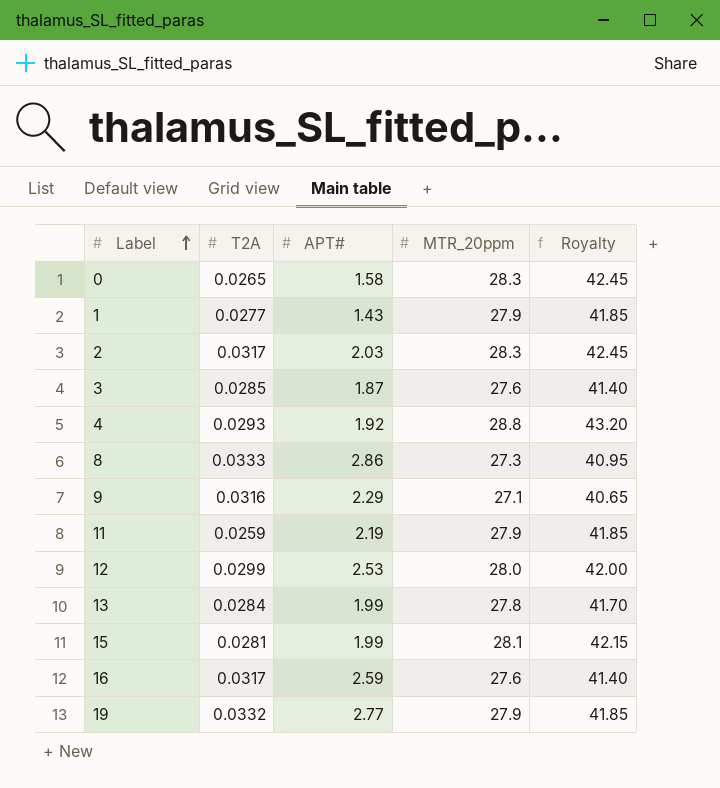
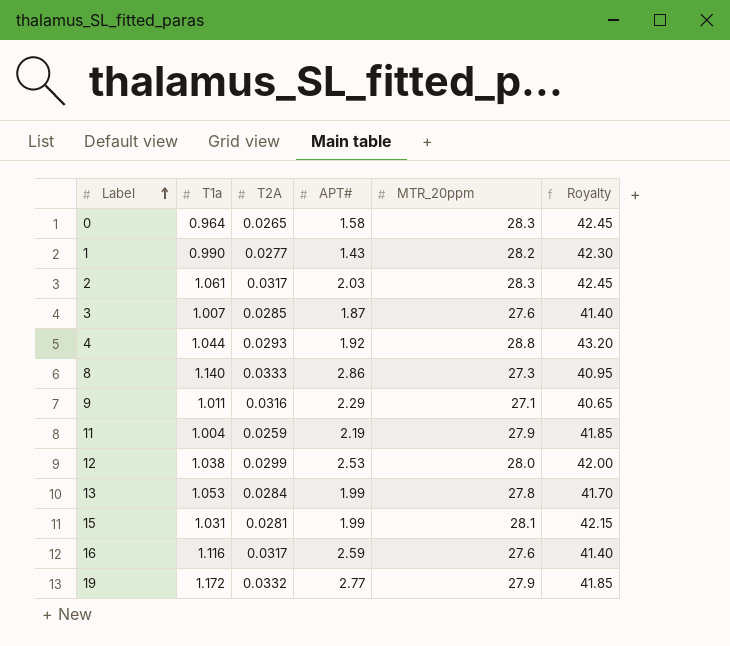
column T1a | position: none -> 2
1 | MTR_20ppm: 27.9 -> 28.2
1 | Royalty: 41.85 -> 42.30

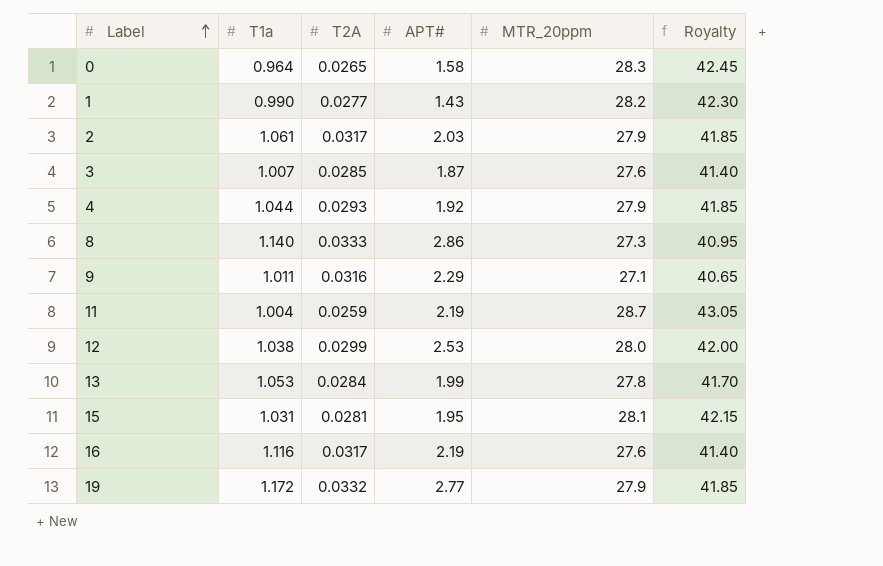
2 | MTR_20ppm: 28.3 -> 27.9
2 | Royalty: 42.45 -> 41.85
4 | MTR_20ppm: 28.8 -> 27.9
4 | Royalty: 43.20 -> 41.85
11 | MTR_20ppm: 27.9 -> 28.7
11 | Royalty: 41.85 -> 43.05
15 | APT#: 1.99 -> 1.95
16 | APT#: 2.59 -> 2.19

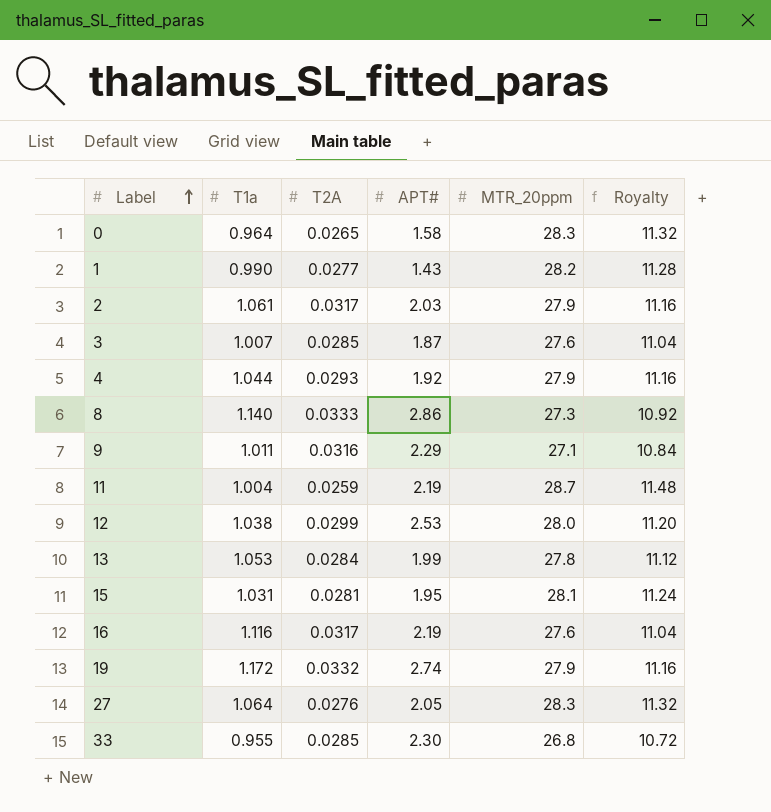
column Royalty | formula: [MTR_20ppm] * 1.5 -> [MTR_20ppm] * 0.4
19 | APT#: 2.77 -> 2.74
row 27: none -> 1.064 | 0.0276 | 2.05 | 28.3 | 11.32
row 33: none -> 0.955 | 0.0285 | 2.30 | 26.8 | 10.72

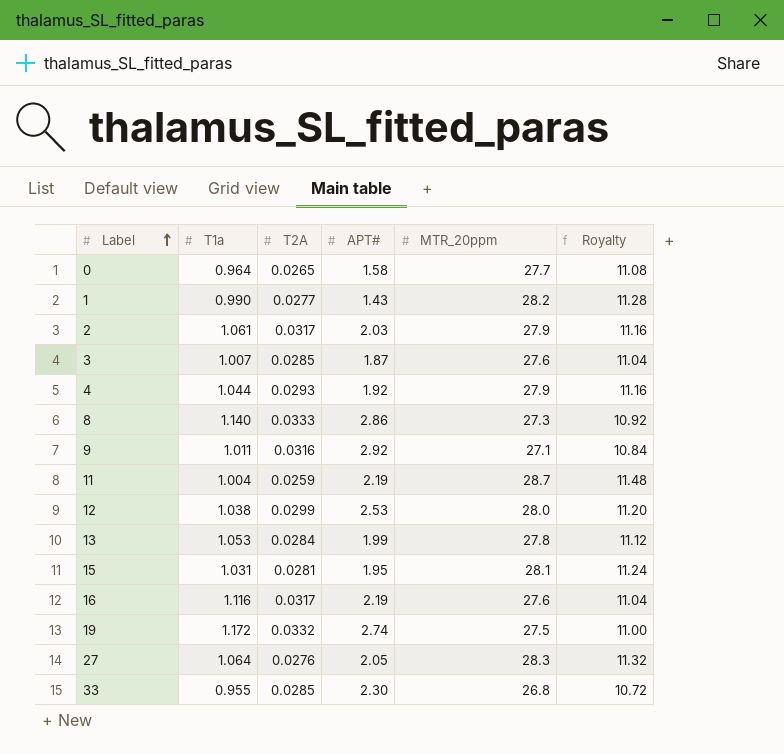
0 | MTR_20ppm: 28.3 -> 27.7
0 | Royalty: 11.32 -> 11.08
9 | APT#: 2.29 -> 2.92
19 | MTR_20ppm: 27.9 -> 27.5
19 | Royalty: 11.16 -> 11.00

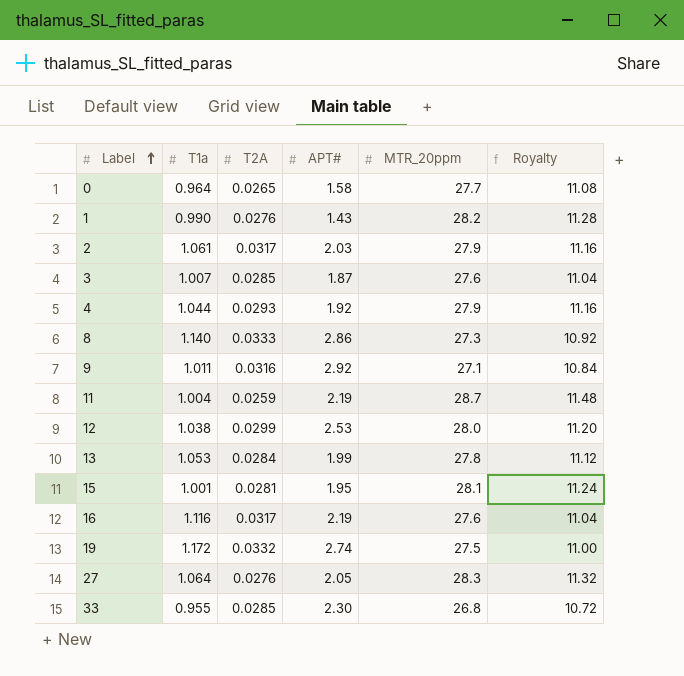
1 | T2A: 0.0277 -> 0.0276
15 | T1a: 1.031 -> 1.001

